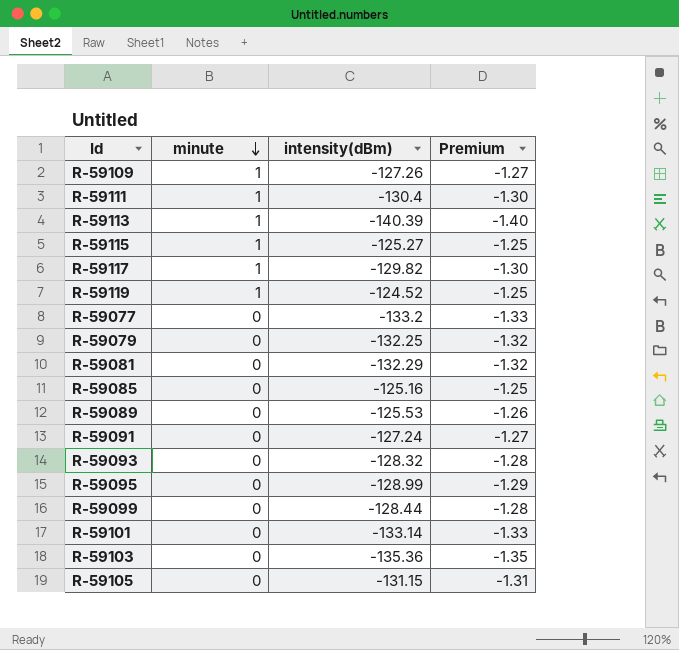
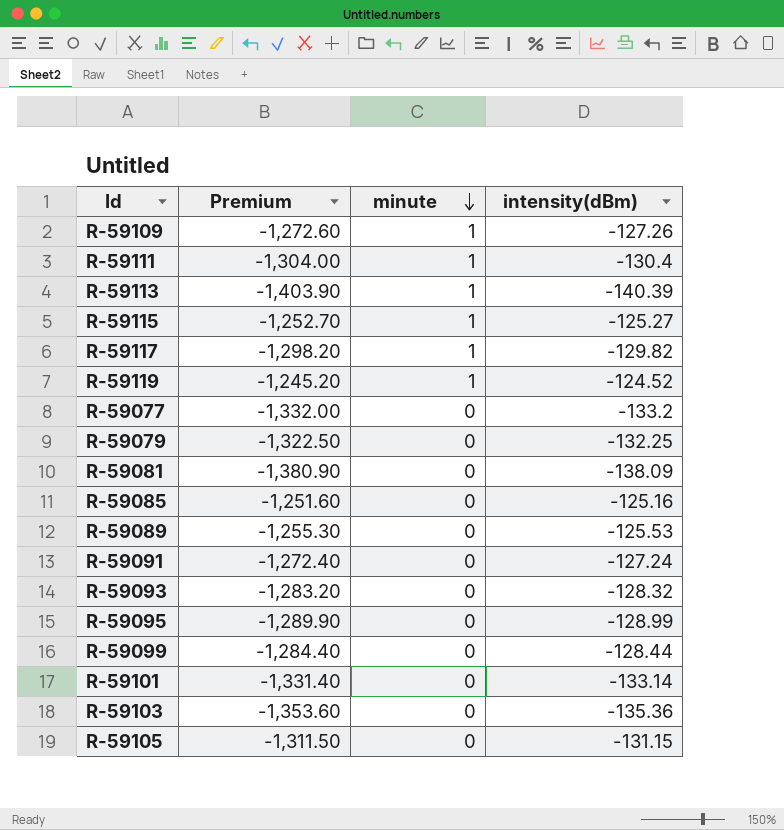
column Premium | formula: [intensity(dBm)] * 0.01 -> [intensity(dBm)] * 10
column Premium | position: 4 -> 2
R-59081 | intensity(dBm): -132.29 -> -138.09

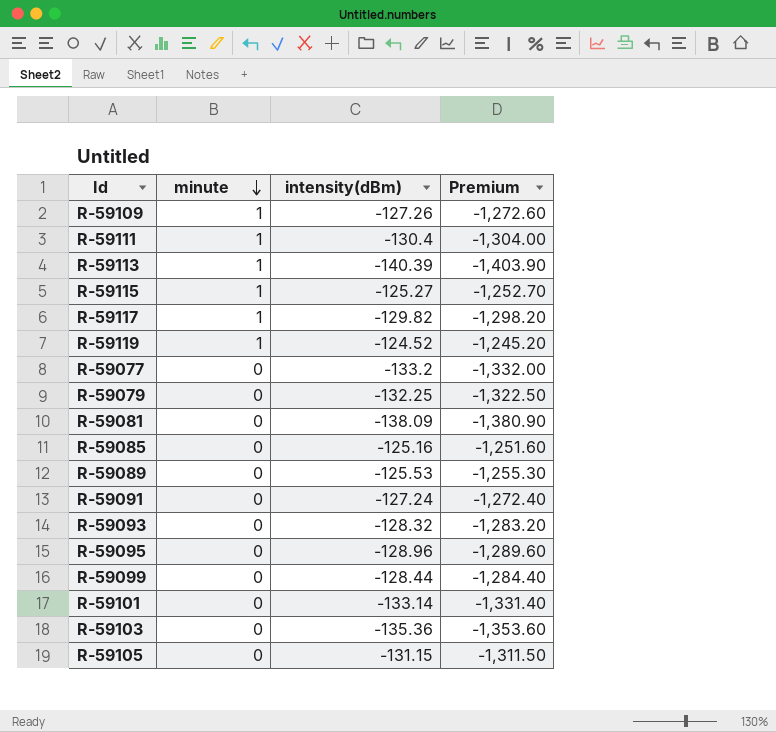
column Premium | position: 2 -> 4
R-59095 | intensity(dBm): -128.99 -> -128.96
R-59095 | Premium: -1,289.90 -> -1,289.60

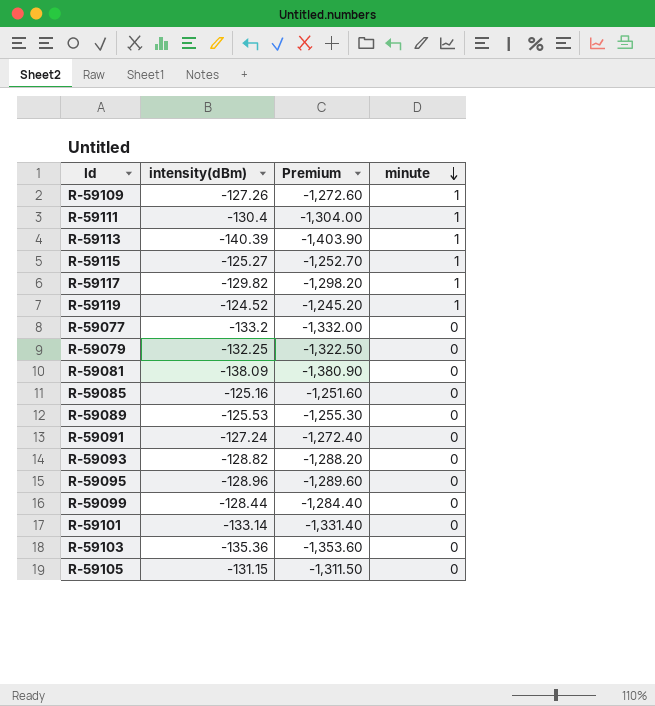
column minute | position: 2 -> 4
R-59093 | intensity(dBm): -128.32 -> -128.82
R-59093 | Premium: -1,283.20 -> -1,288.20

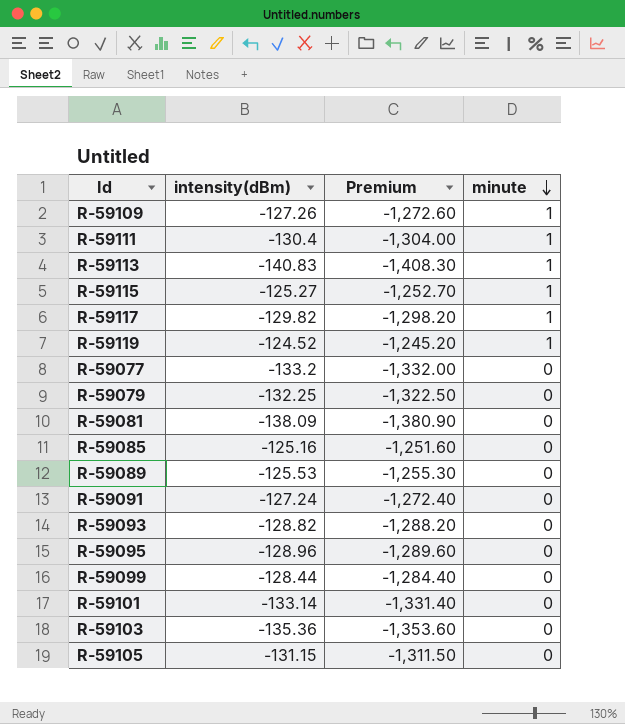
R-59113 | intensity(dBm): -140.39 -> -140.83
R-59113 | Premium: -1,403.90 -> -1,408.30

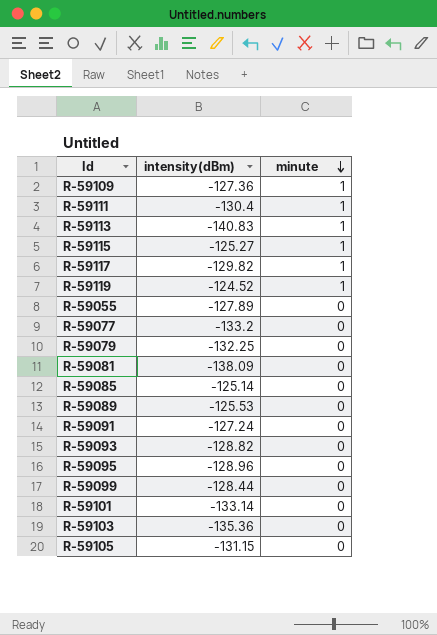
column Premium | formula: [intensity(dBm)] * 10 -> none
R-59109 | intensity(dBm): -127.26 -> -127.36
row R-59055: none -> -127.89 | 0
R-59085 | intensity(dBm): -125.16 -> -125.14

